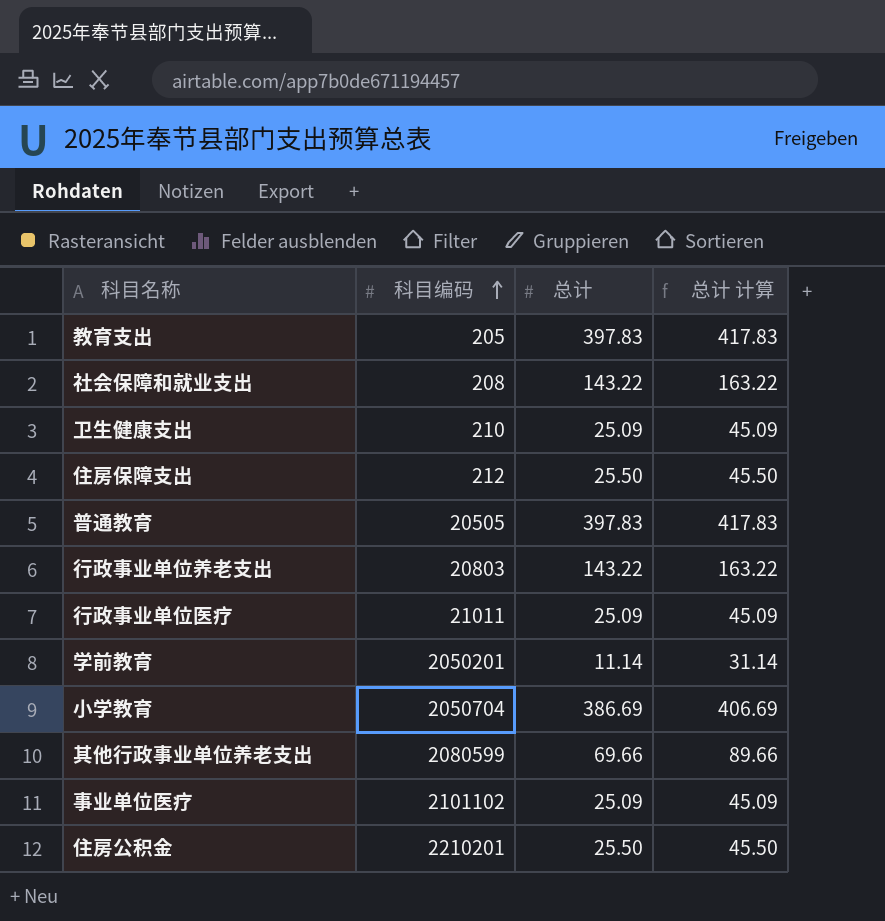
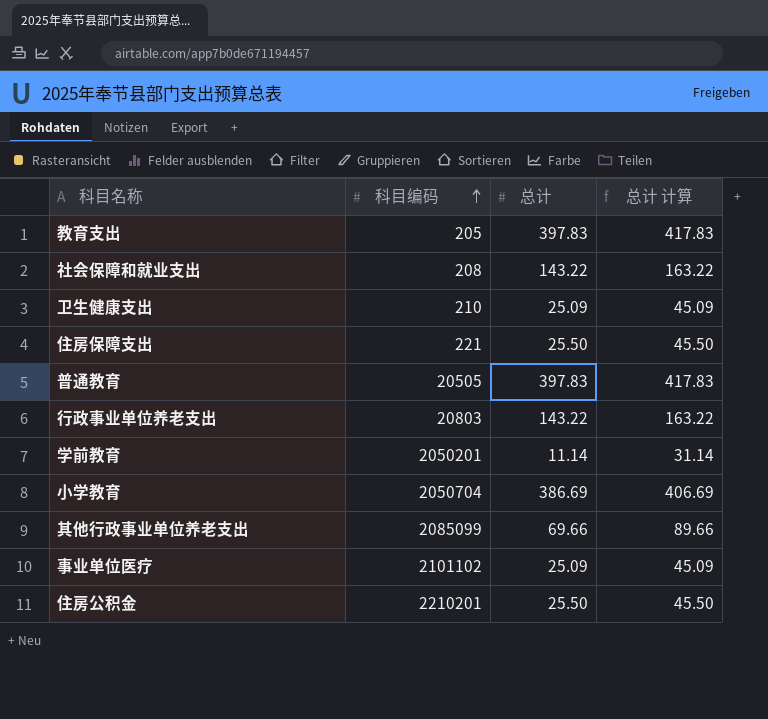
row 行政事业单位医疗: 21011 | 25.09 | 45.09 -> none
住房保障支出 | 科目编码: 212 -> 221
其他行政事业单位养老支出 | 科目编码: 2080599 -> 2085099

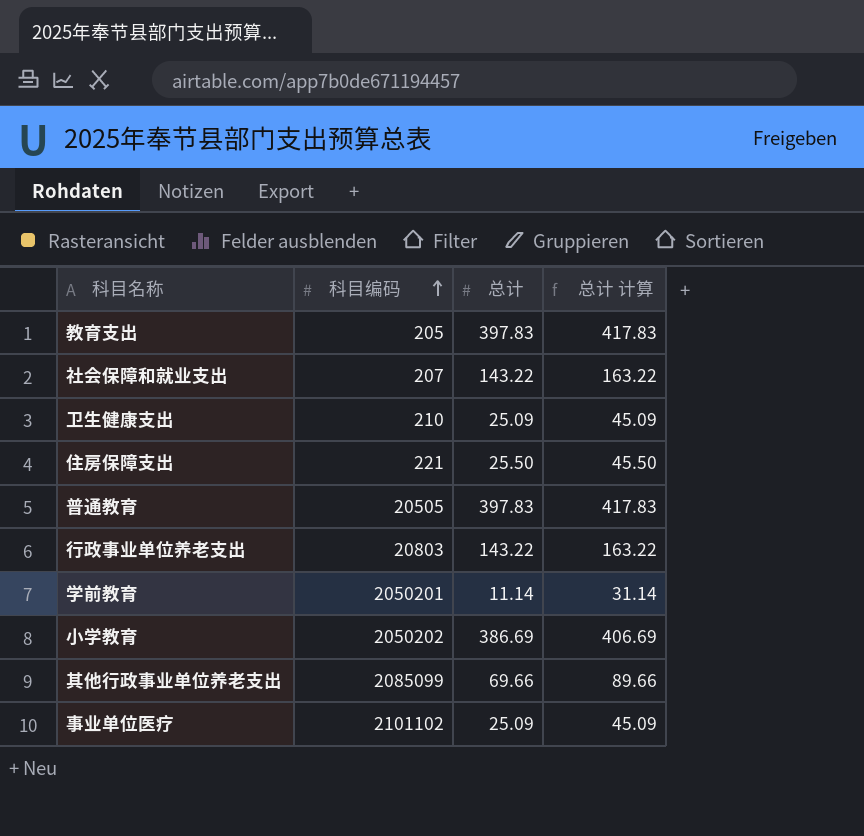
row 住房公积金: 2210201 | 25.50 | 45.50 -> none
社会保障和就业支出 | 科目编码: 208 -> 207
小学教育 | 科目编码: 2050704 -> 2050202

